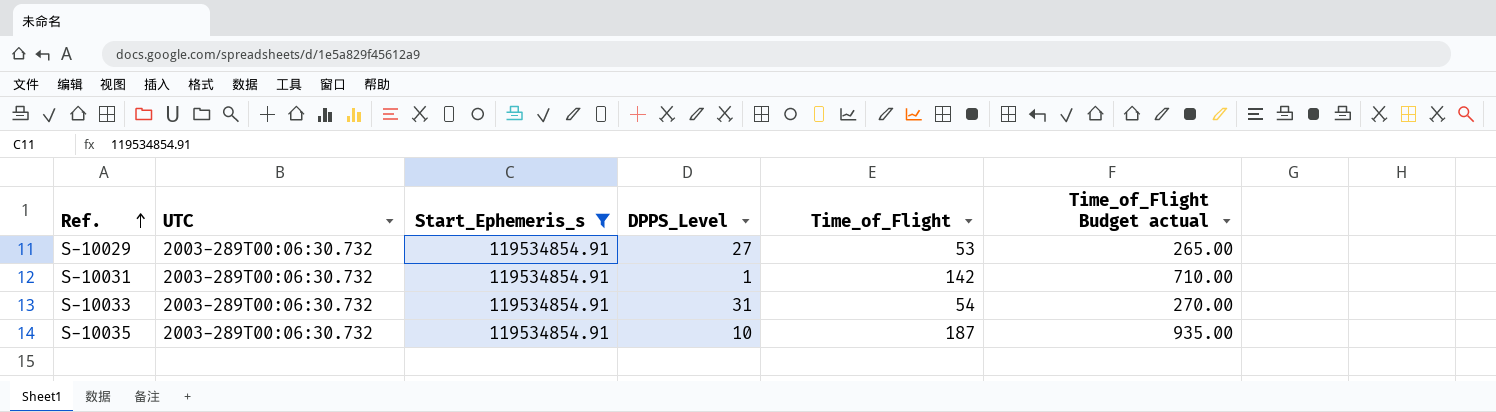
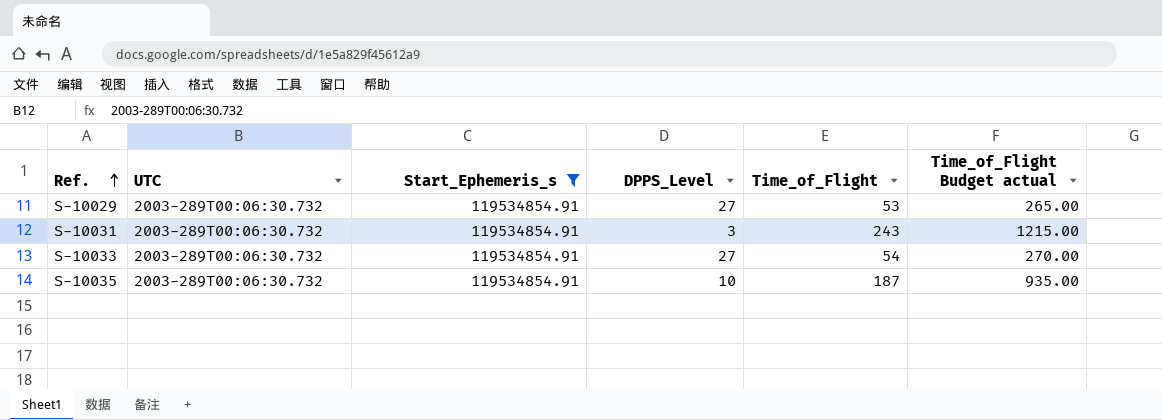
S-10031 | DPPS_Level: 1 -> 3
S-10031 | Time_of_Flight: 142 -> 243
S-10031 | Time_of_Flight Budget actual: 710.00 -> 1215.00
S-10033 | DPPS_Level: 31 -> 27

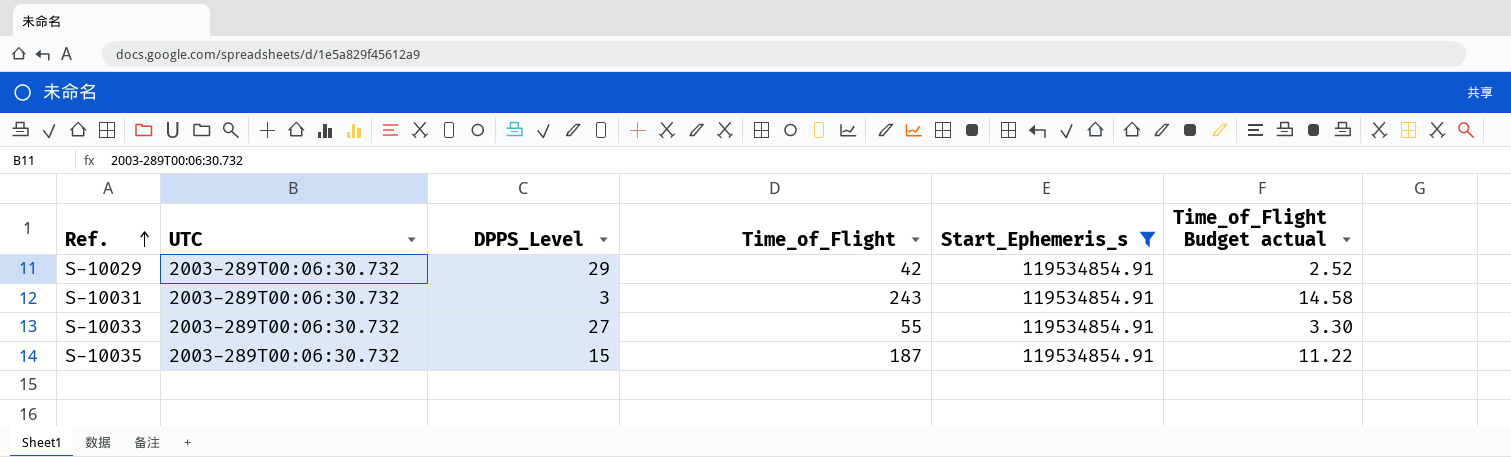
column Start_Ephemeris_s | position: 3 -> 5
column Time_of_Flight Budget actual | formula: [Time_of_Flight] * 5 -> [Time_of_Flight] * 0.06
S-10029 | DPPS_Level: 27 -> 29
S-10029 | Time_of_Flight: 53 -> 42
S-10033 | Time_of_Flight: 54 -> 55
S-10035 | DPPS_Level: 10 -> 15

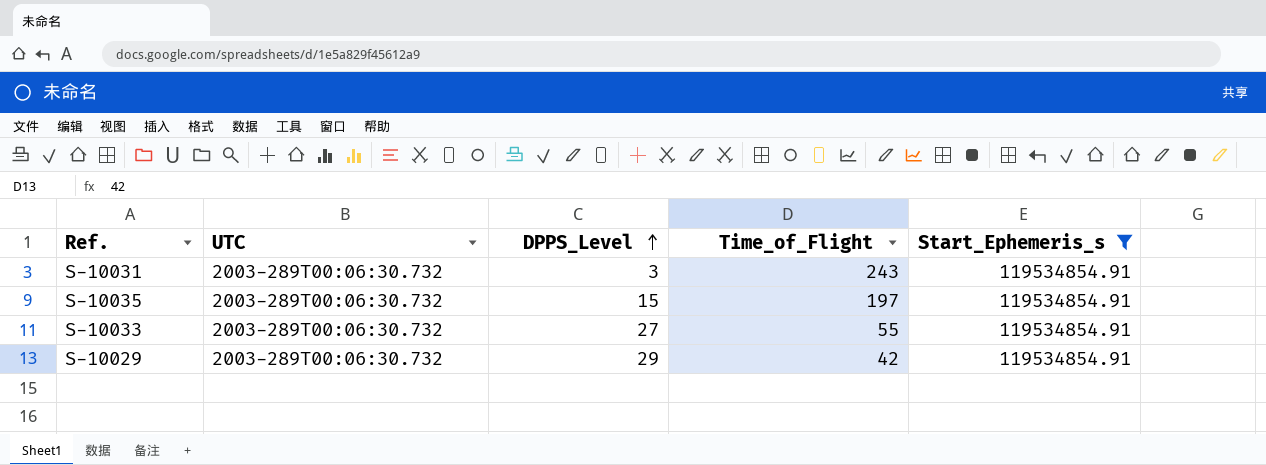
row order: Ref. ascending -> DPPS_Level ascending
column Time_of_Flight Budget actual | formula: [Time_of_Flight] * 0.06 -> none
S-10035 | Time_of_Flight: 187 -> 197

